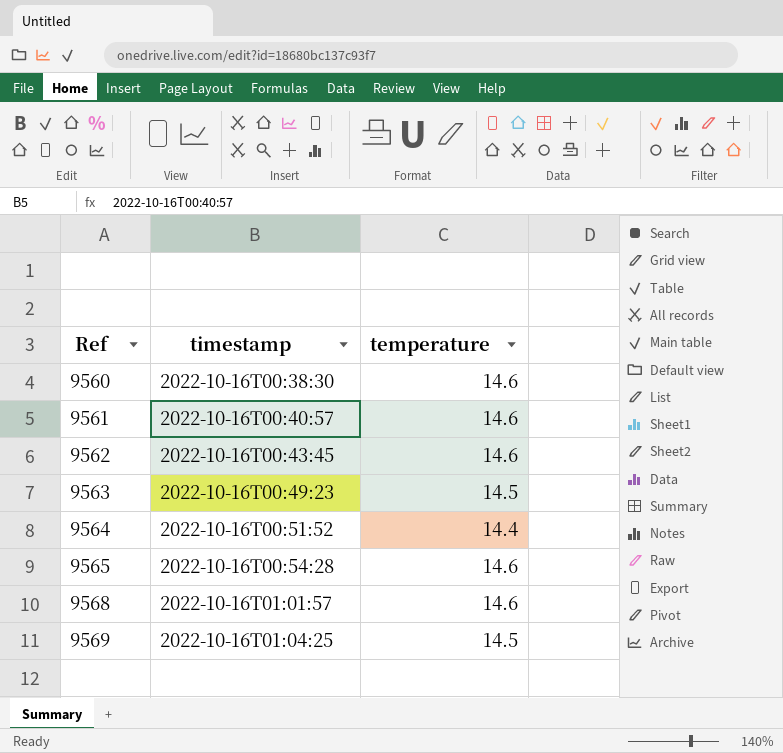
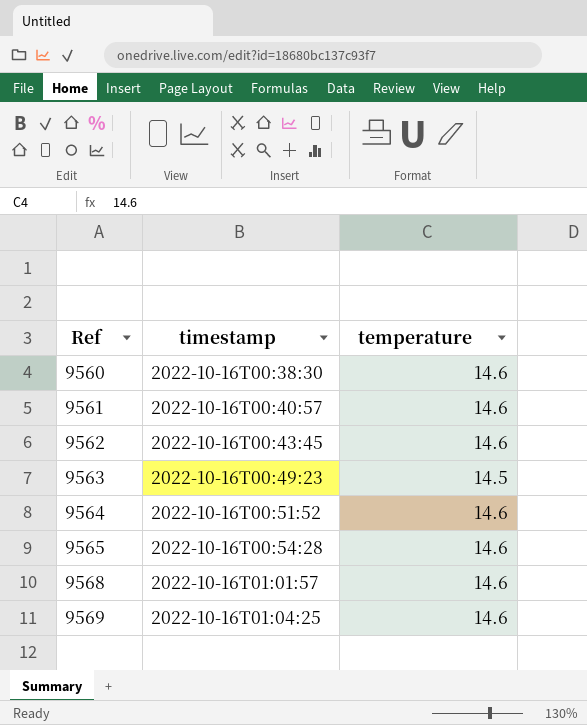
9564 | temperature: 14.4 -> 14.6
9569 | temperature: 14.5 -> 14.6

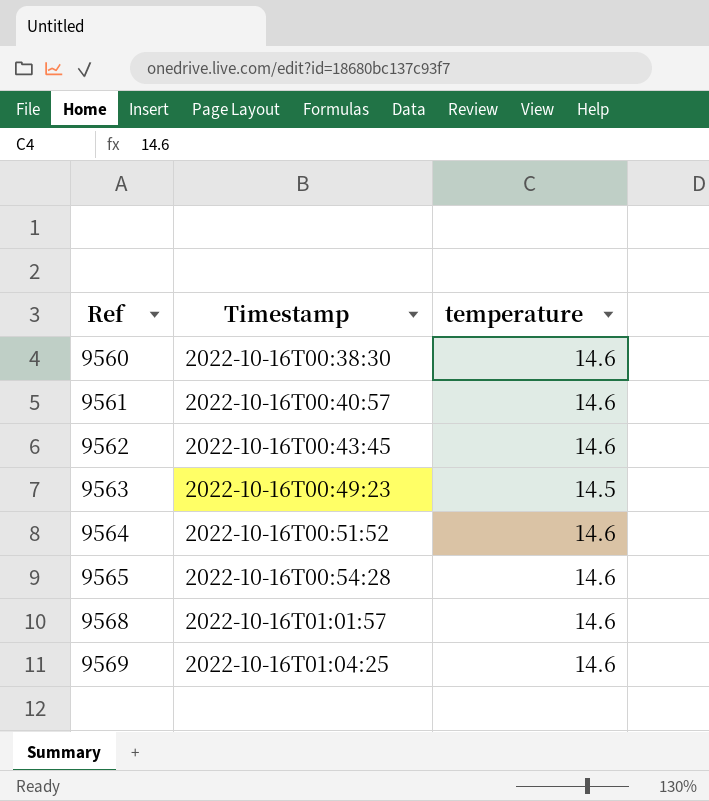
column name: timestamp -> Timestamp

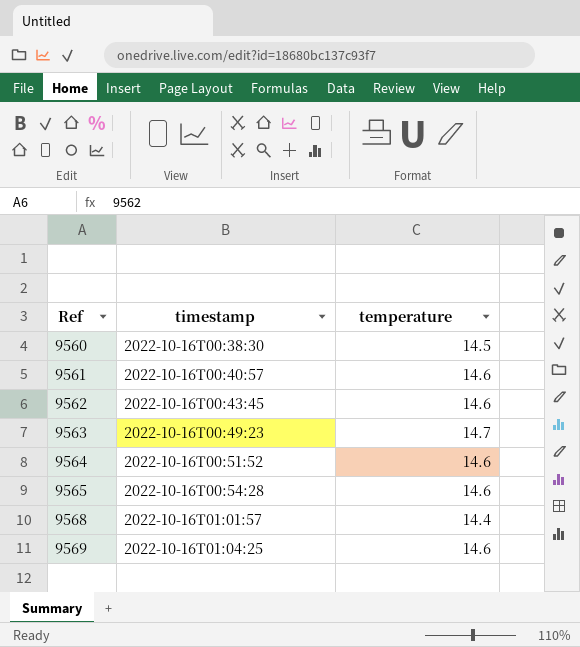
column name: Timestamp -> timestamp
9560 | temperature: 14.6 -> 14.5
9563 | temperature: 14.5 -> 14.7
9568 | temperature: 14.6 -> 14.4

